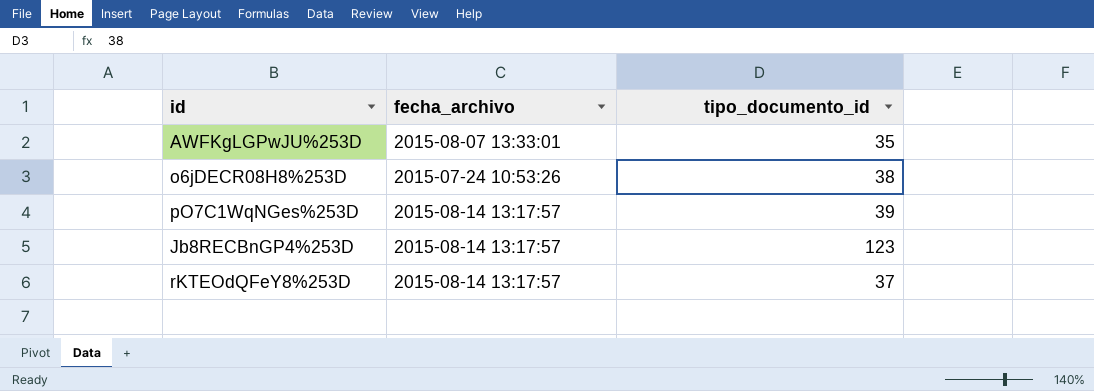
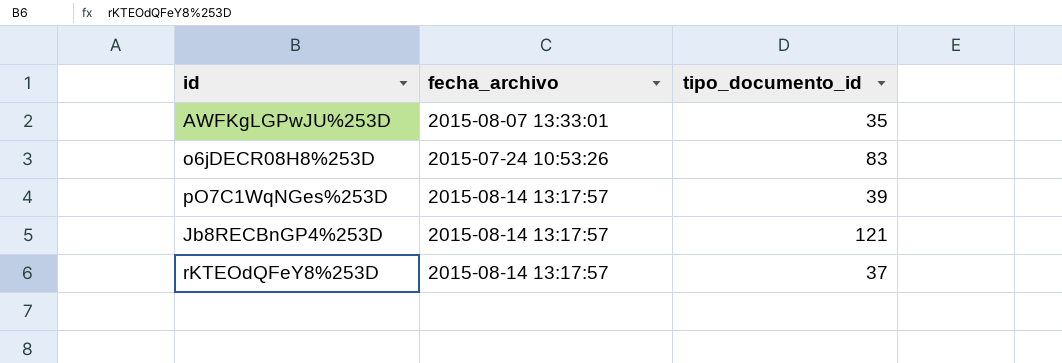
o6jDECR08H8%253D | tipo_documento_id: 38 -> 83
Jb8RECBnGP4%253D | tipo_documento_id: 123 -> 121

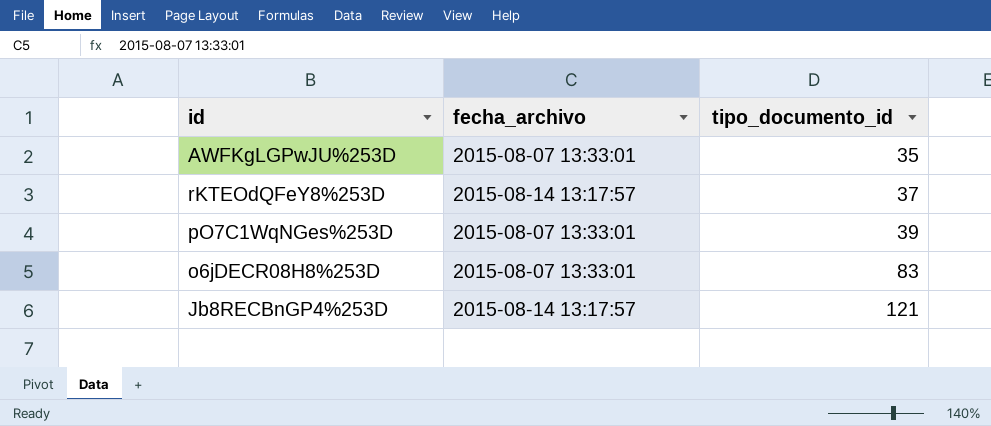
row order: none -> tipo_documento_id ascending
pO7C1WqNGes%253D | fecha_archivo: 2015-08-14 13:17:57 -> 2015-08-07 13:33:01
o6jDECR08H8%253D | fecha_archivo: 2015-07-24 10:53:26 -> 2015-08-07 13:33:01

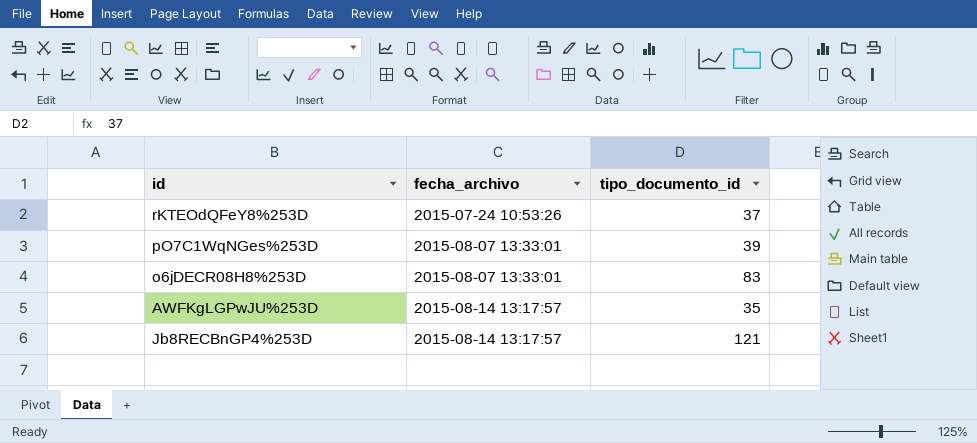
row order: tipo_documento_id ascending -> fecha_archivo ascending
rKTEOdQFeY8%253D | fecha_archivo: 2015-08-14 13:17:57 -> 2015-07-24 10:53:26
AWFKgLGPwJU%253D | fecha_archivo: 2015-08-07 13:33:01 -> 2015-08-14 13:17:57

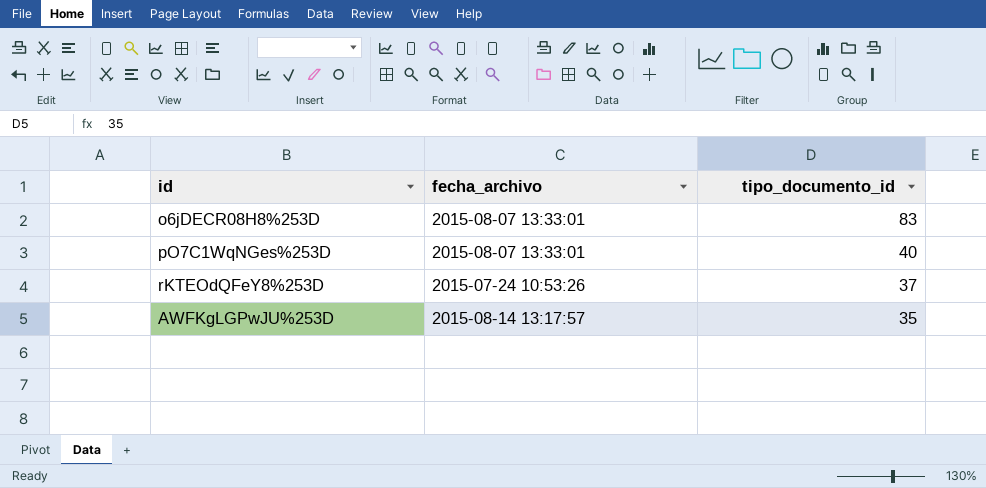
row order: fecha_archivo ascending -> tipo_documento_id descending
row Jb8RECBnGP4%253D: 2015-08-14 13:17:57 | 121 -> none
pO7C1WqNGes%253D | tipo_documento_id: 39 -> 40

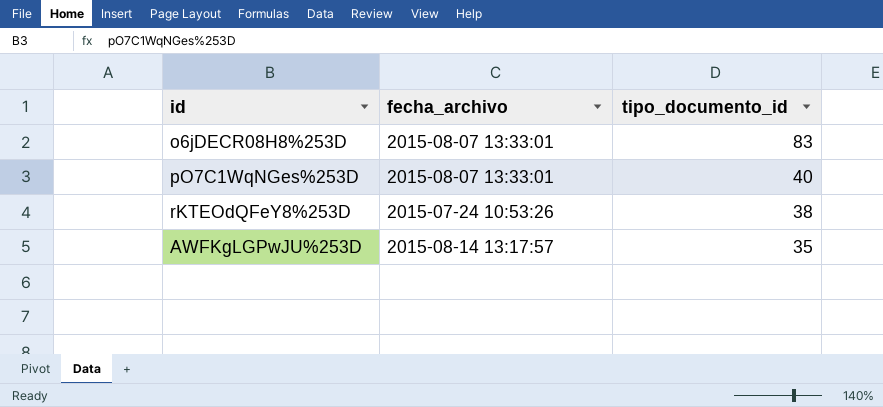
rKTEOdQFeY8%253D | tipo_documento_id: 37 -> 38

